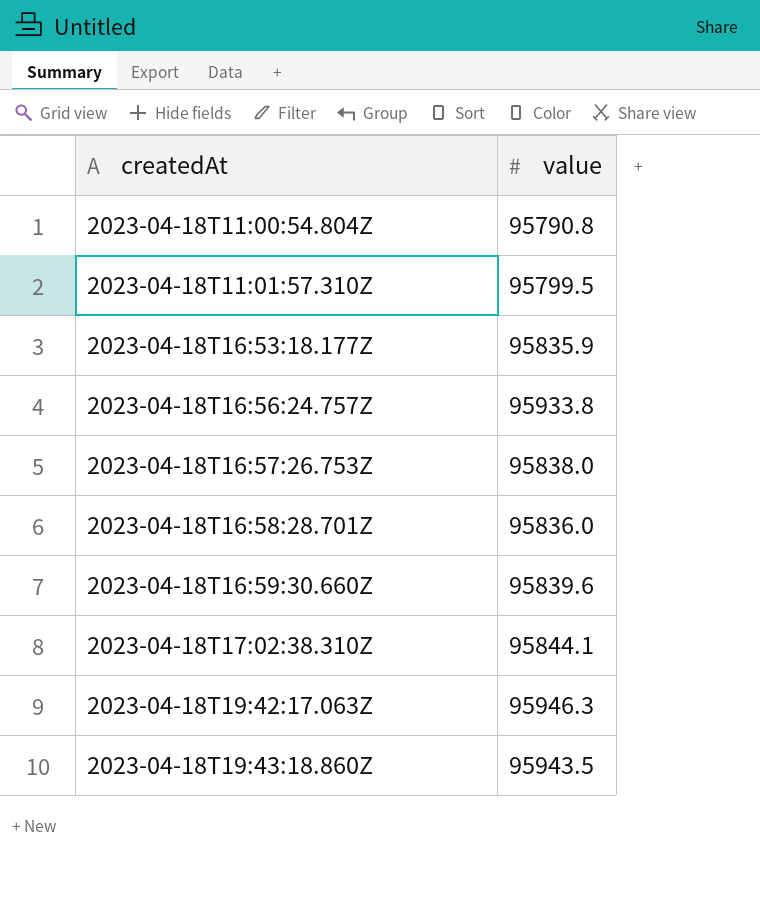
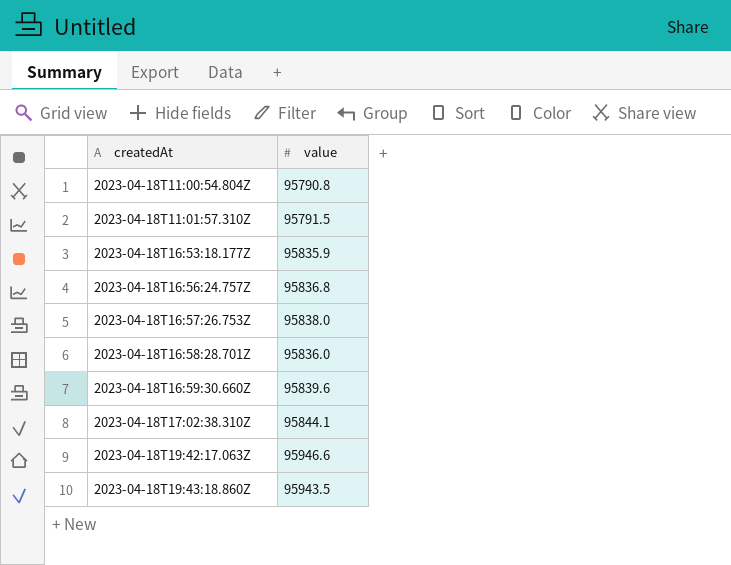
2023-04-18T11:01:57.310Z | value: 95799.5 -> 95791.5
2023-04-18T16:56:24.757Z | value: 95933.8 -> 95836.8
2023-04-18T19:42:17.063Z | value: 95946.3 -> 95946.6

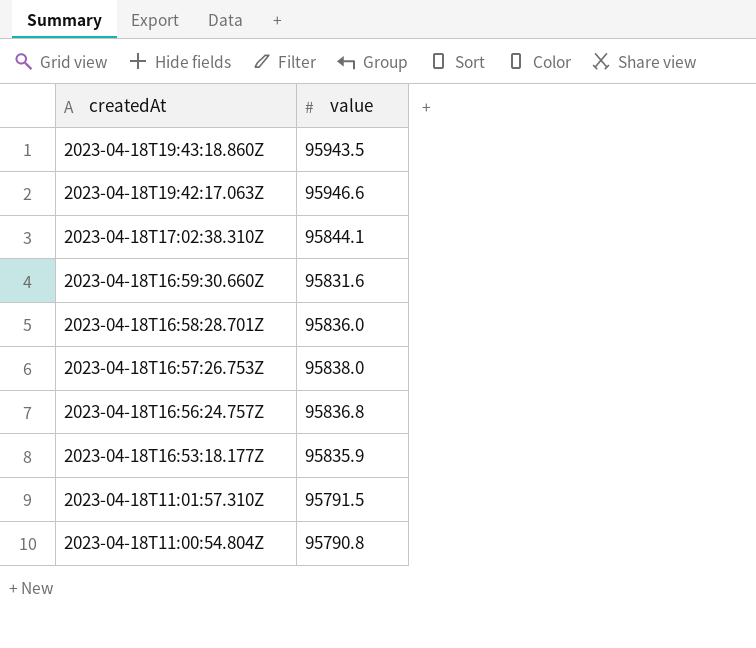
row order: createdAt ascending -> createdAt descending
2023-04-18T16:59:30.660Z | value: 95839.6 -> 95831.6

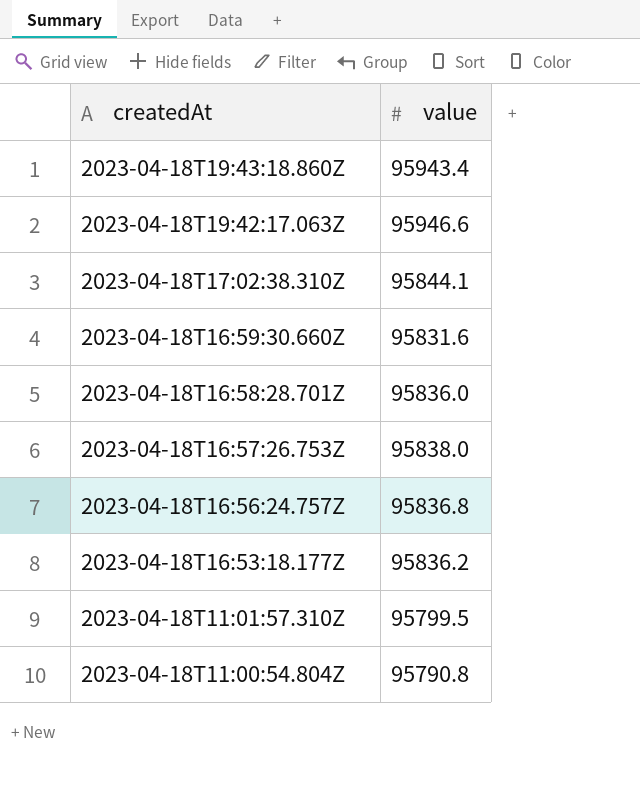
2023-04-18T19:43:18.860Z | value: 95943.5 -> 95943.4
2023-04-18T16:53:18.177Z | value: 95835.9 -> 95836.2
2023-04-18T11:01:57.310Z | value: 95791.5 -> 95799.5

